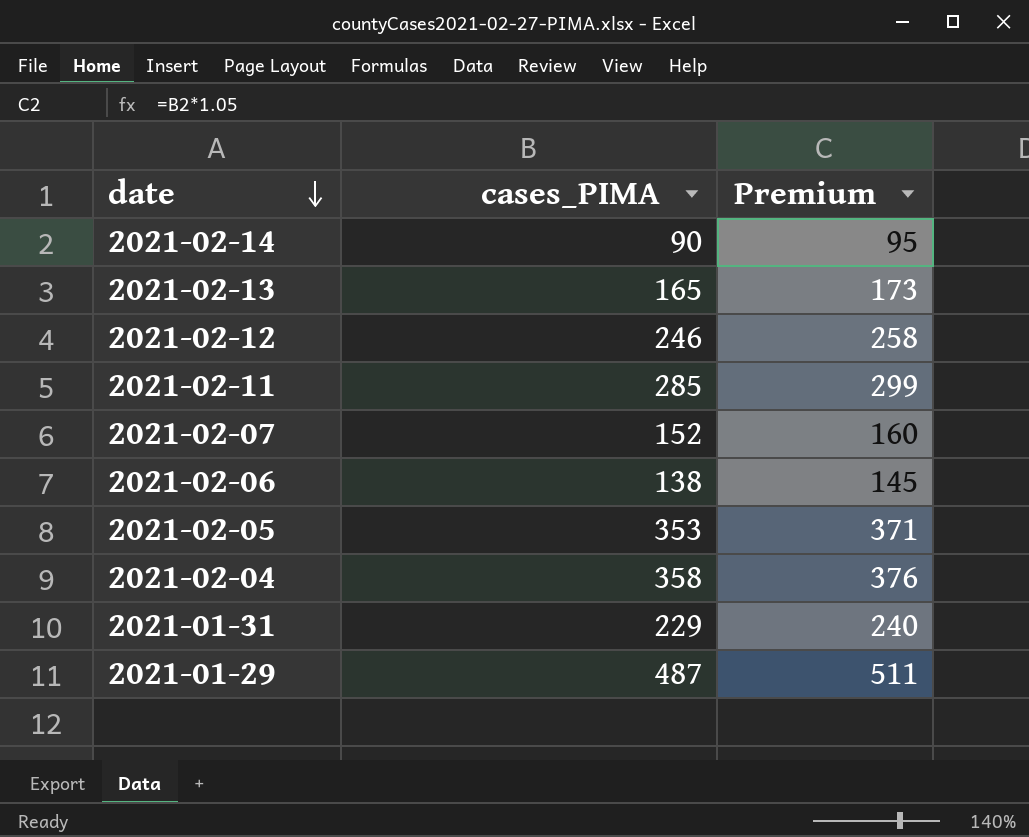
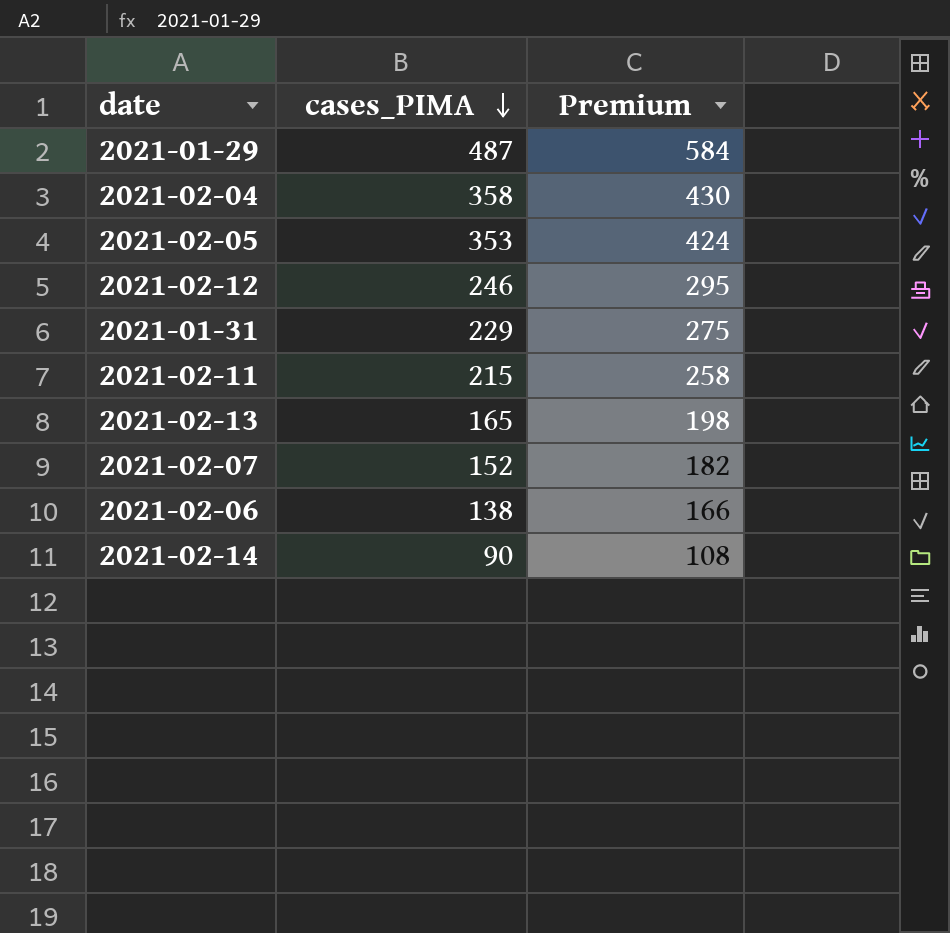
row order: date descending -> cases_PIMA descending
column Premium | formula: [cases_PIMA] * 1.05 -> [cases_PIMA] * 1.2
2021-02-11 | cases_PIMA: 285 -> 215

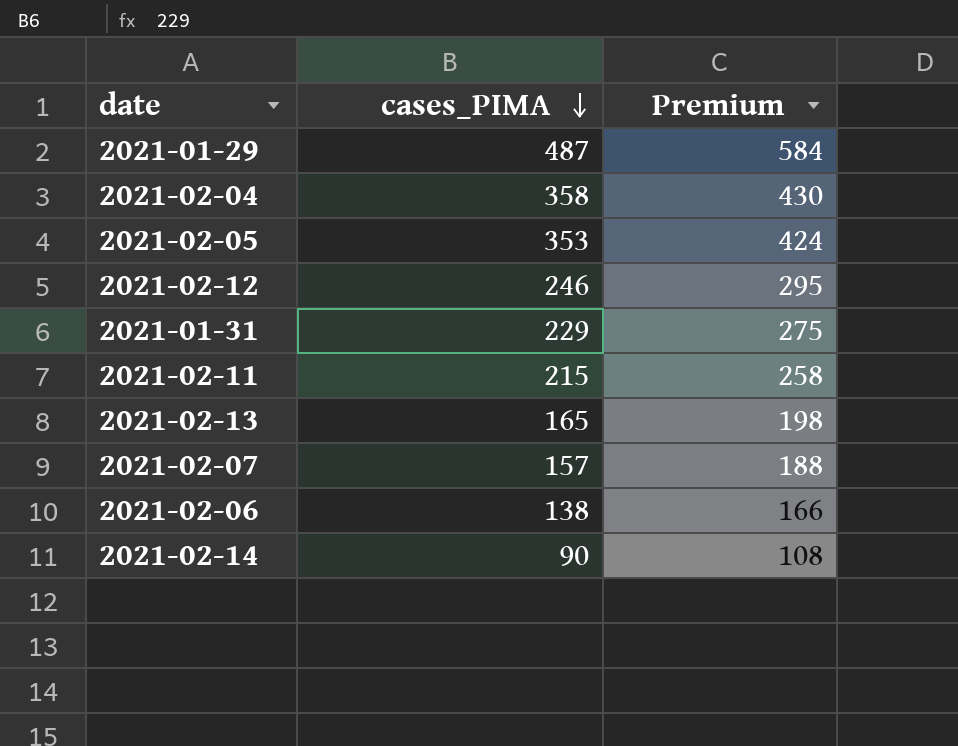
2021-02-07 | cases_PIMA: 152 -> 157
2021-02-07 | Premium: 182 -> 188

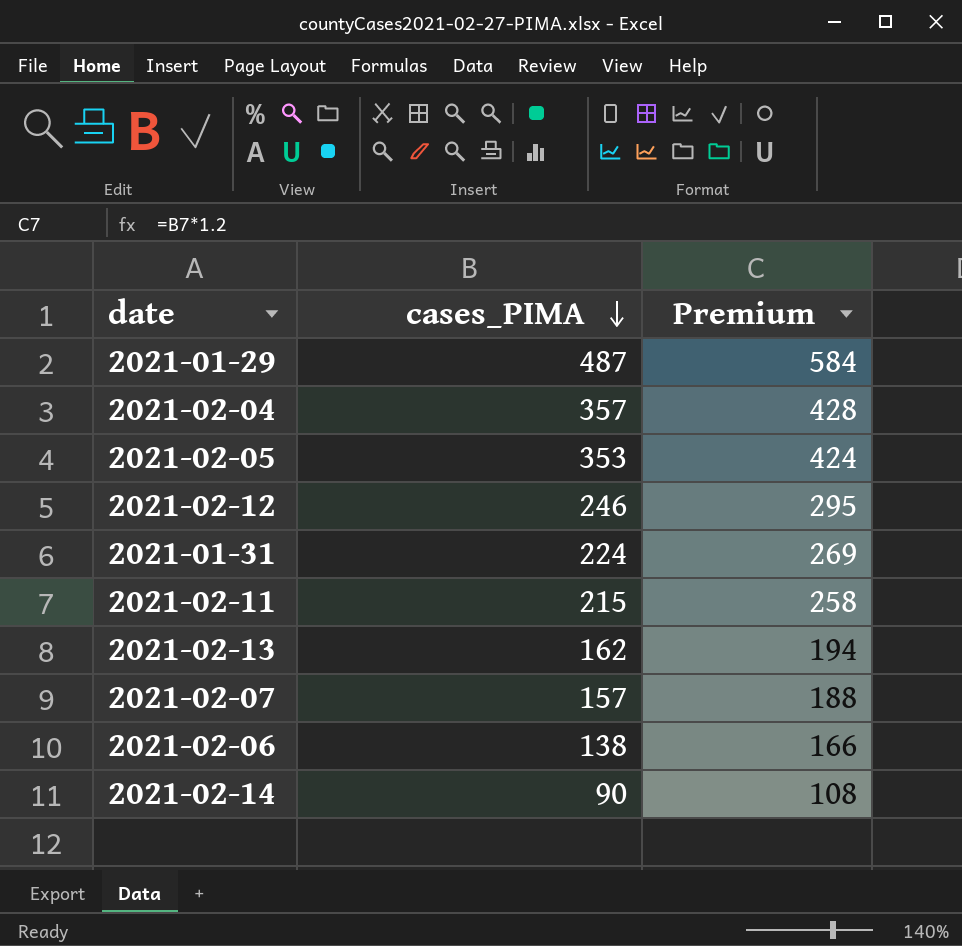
2021-02-04 | cases_PIMA: 358 -> 357
2021-02-04 | Premium: 430 -> 428
2021-01-31 | cases_PIMA: 229 -> 224
2021-01-31 | Premium: 275 -> 269
2021-02-13 | cases_PIMA: 165 -> 162
2021-02-13 | Premium: 198 -> 194

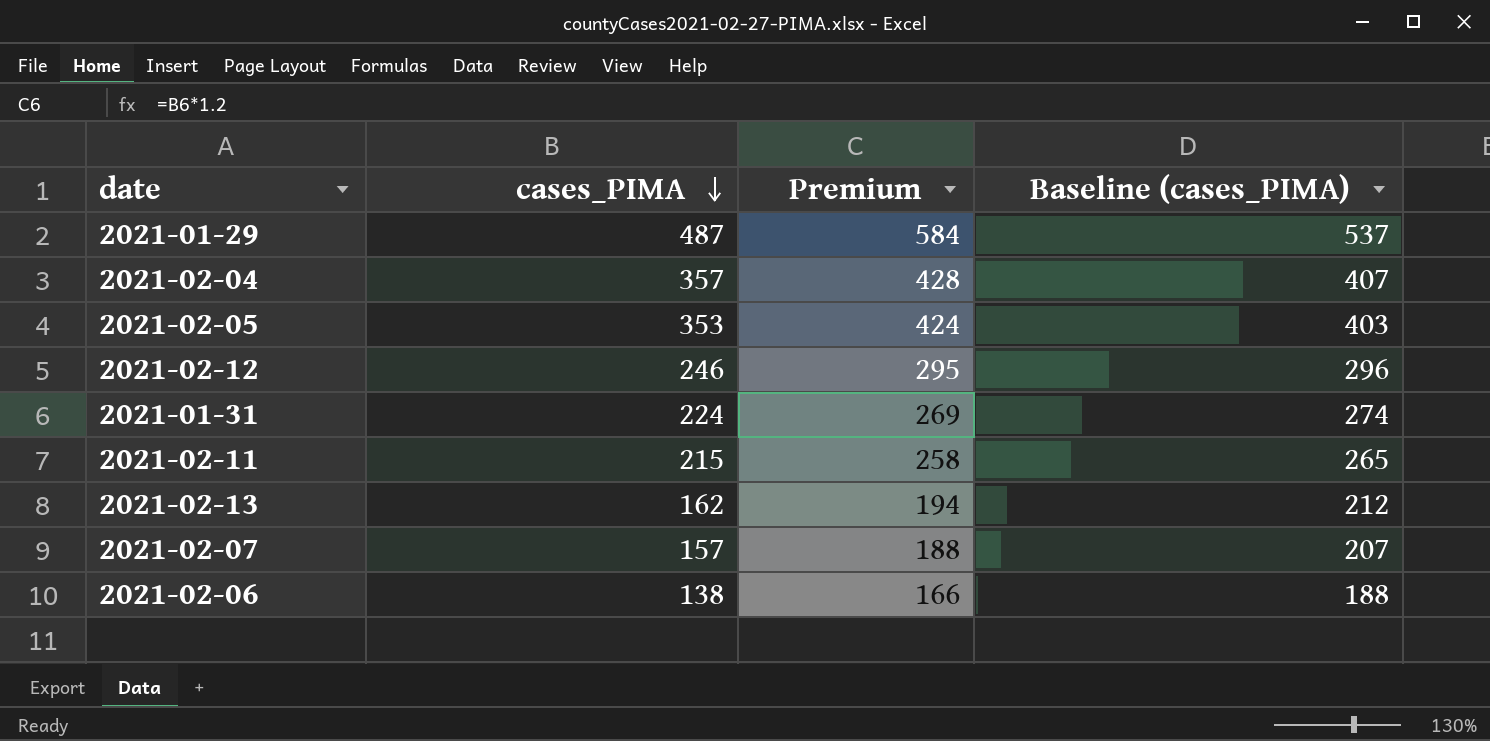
column Baseline (cases_PIMA) | formula: none -> [cases_PIMA] + 50
row 2021-02-14: 90 | 108 -> none

